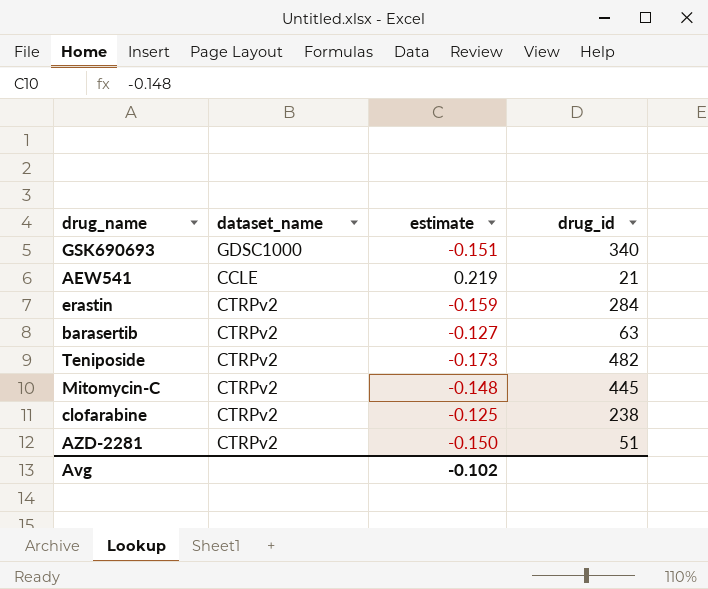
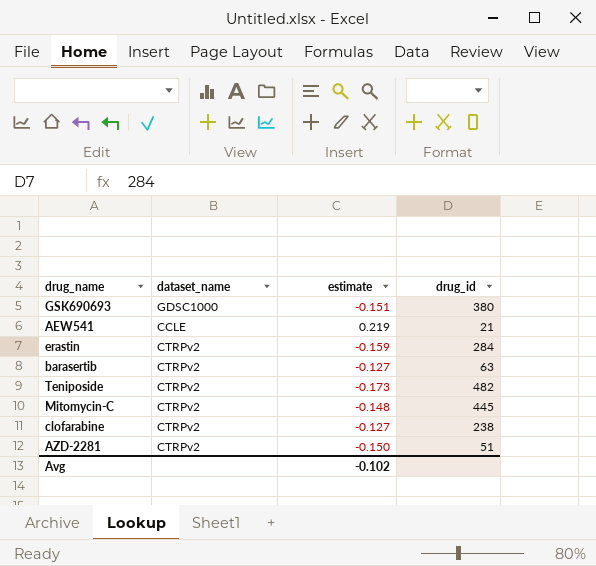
GSK690693 | drug_id: 340 -> 380
clofarabine | estimate: -0.125 -> -0.127

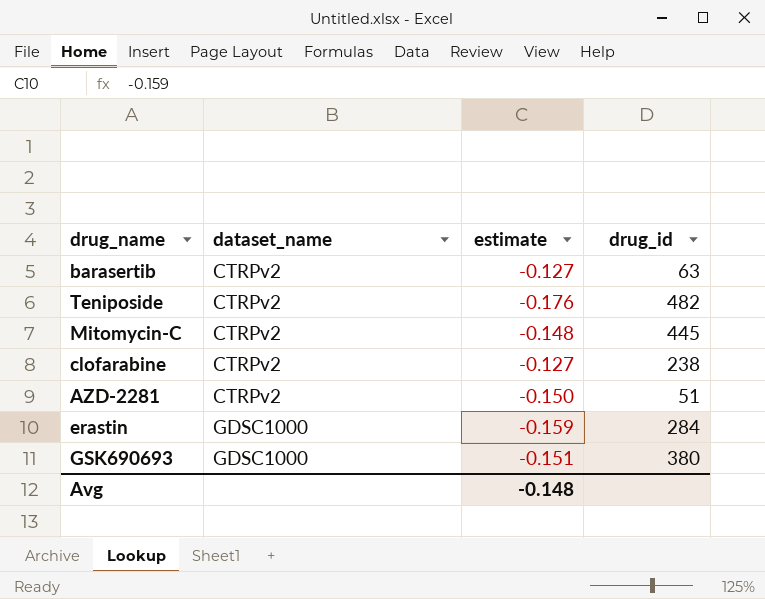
row order: none -> dataset_name ascending
row AEW541: CCLE | 0.219 | 21 -> none
Teniposide | estimate: -0.173 -> -0.176
erastin | dataset_name: CTRPv2 -> GDSC1000
Avg | estimate: -0.102 -> -0.148

